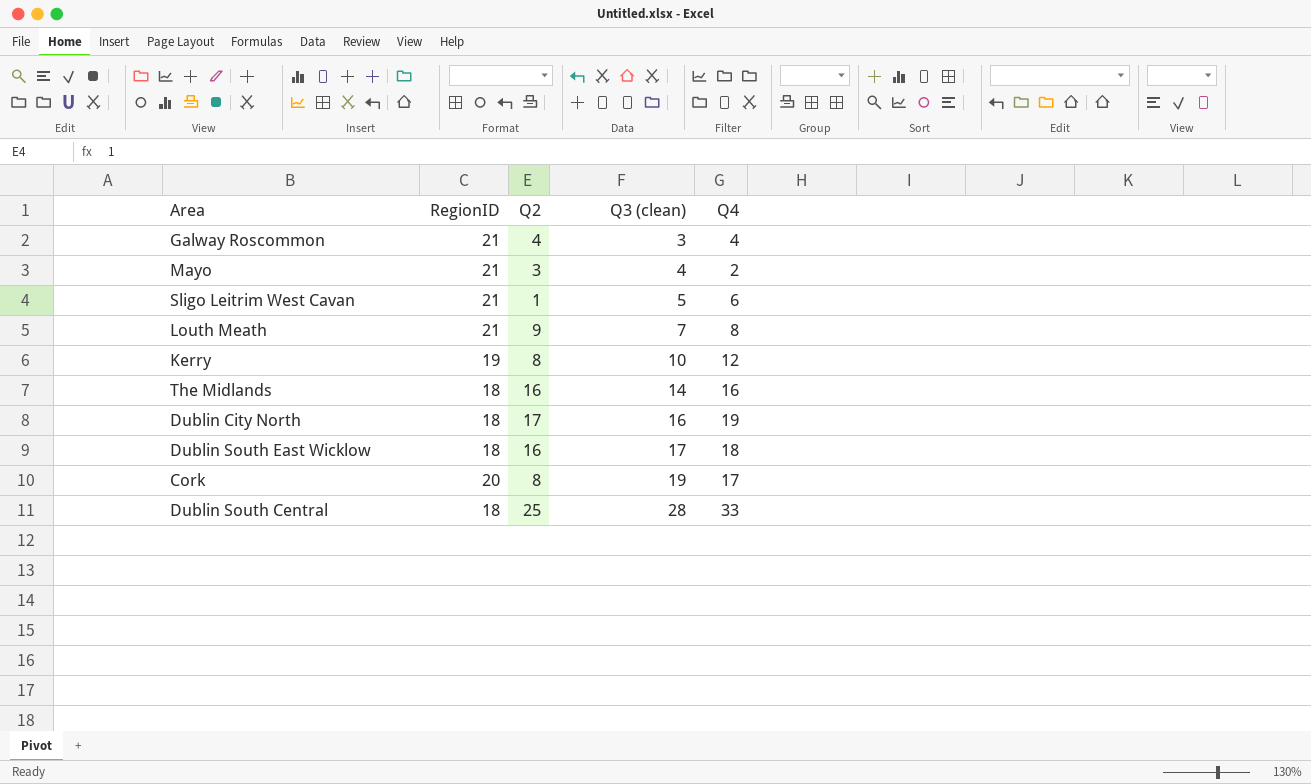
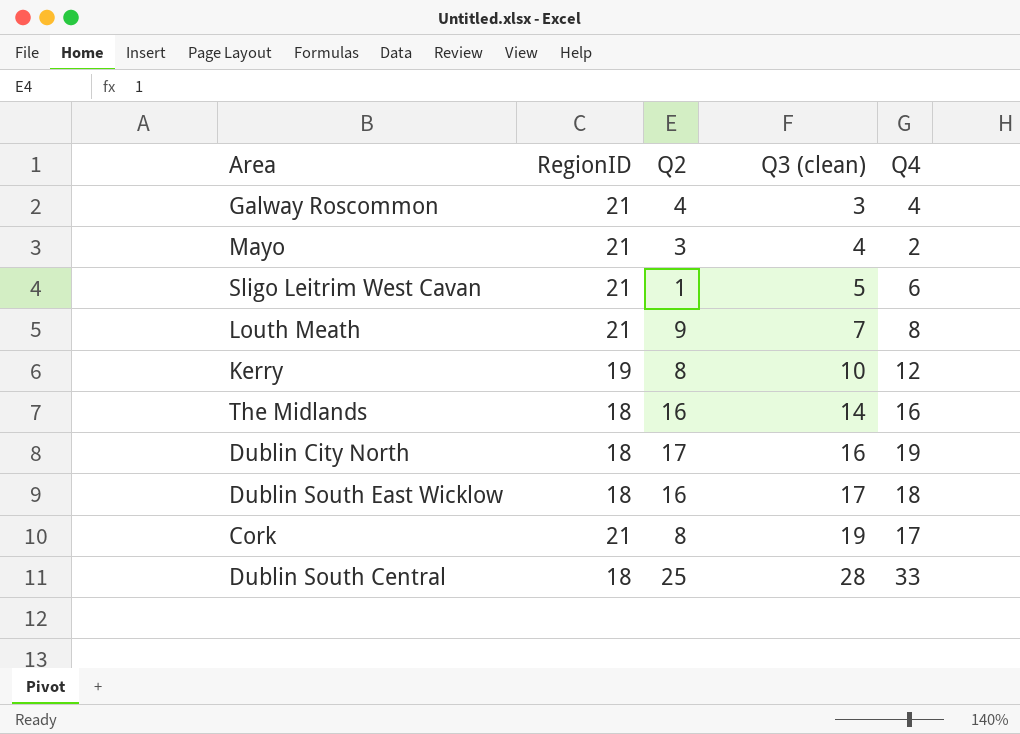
Cork | RegionID: 20 -> 21

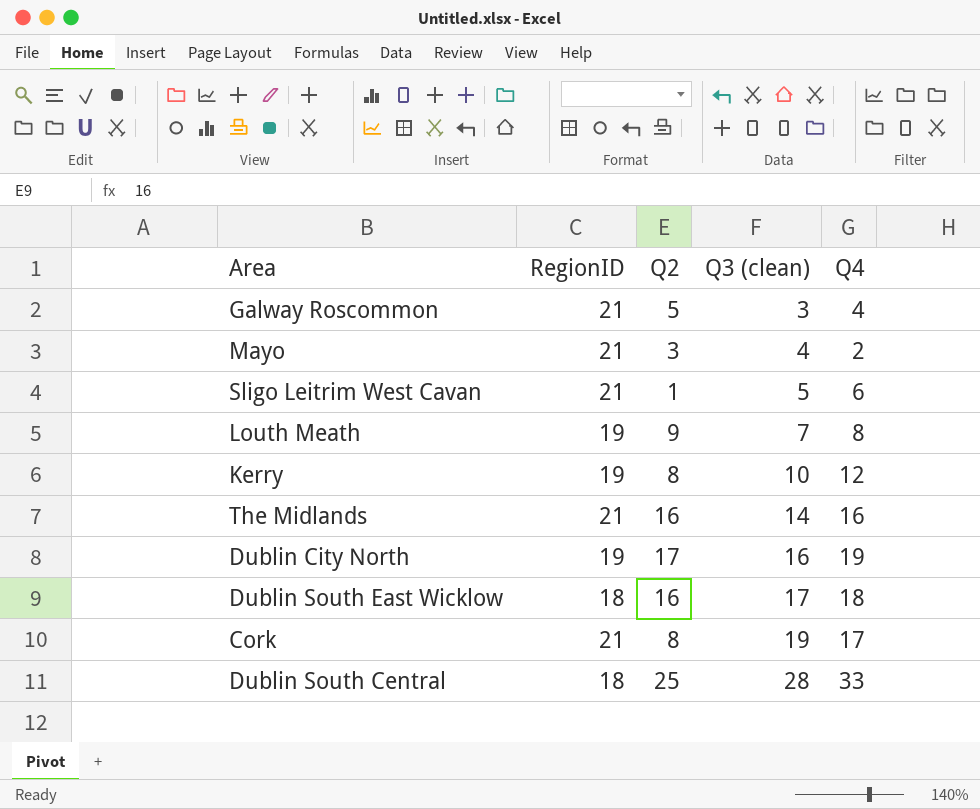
Galway Roscommon | Q2: 4 -> 5
Louth Meath | RegionID: 21 -> 19
The Midlands | RegionID: 18 -> 21
Dublin City North | RegionID: 18 -> 19

